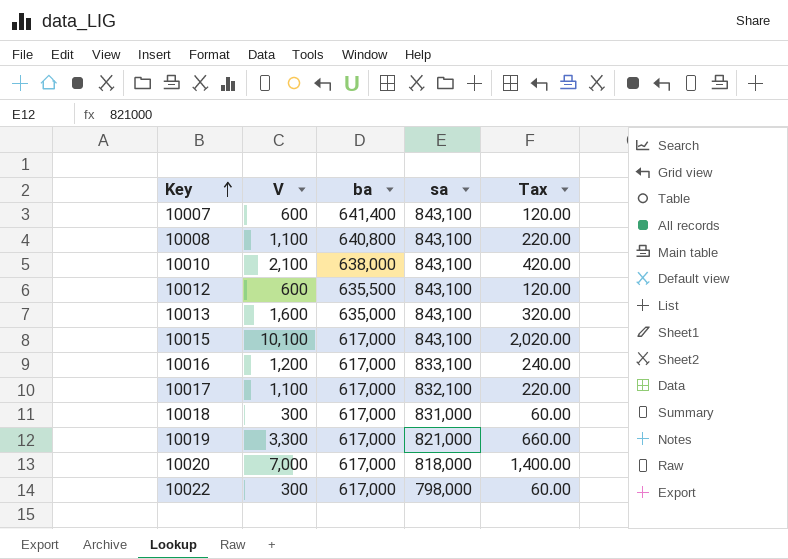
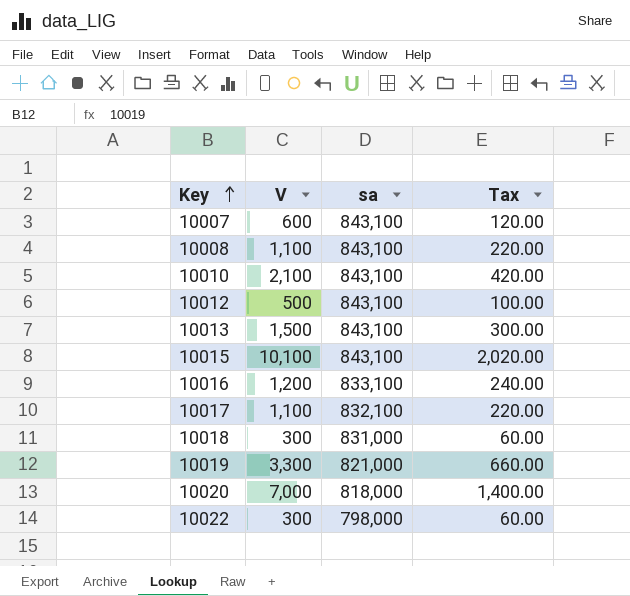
column ba | position: 3 -> none
10012 | V: 600 -> 500
10012 | Tax: 120.00 -> 100.00
10013 | V: 1,600 -> 1,500
10013 | Tax: 320.00 -> 300.00

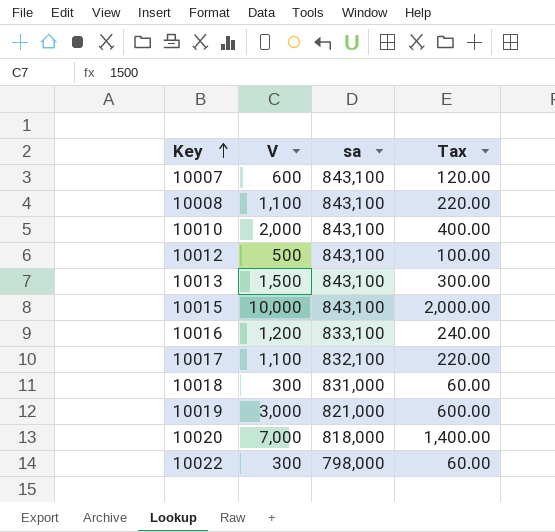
10010 | V: 2,100 -> 2,000
10010 | Tax: 420.00 -> 400.00
10015 | V: 10,100 -> 10,000
10015 | Tax: 2,020.00 -> 2,000.00
10019 | V: 3,300 -> 3,000
10019 | Tax: 660.00 -> 600.00

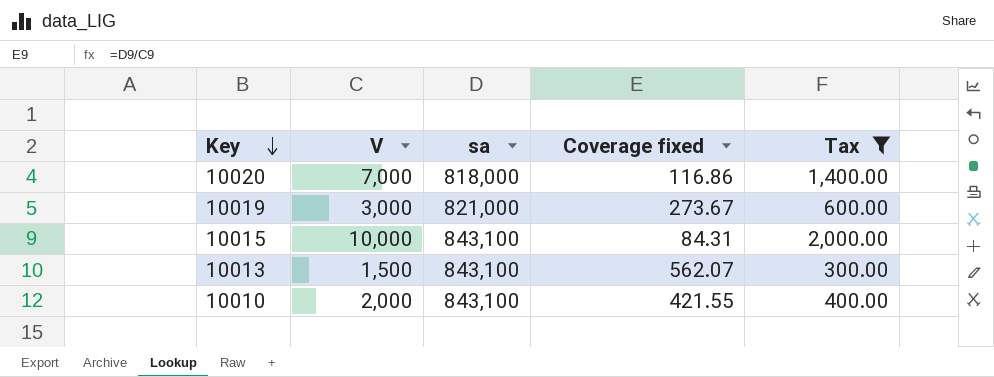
filter: none -> Tax >= 300.00
row order: Key ascending -> Key descending
column Coverage fixed | formula: none -> [sa] / [V]

